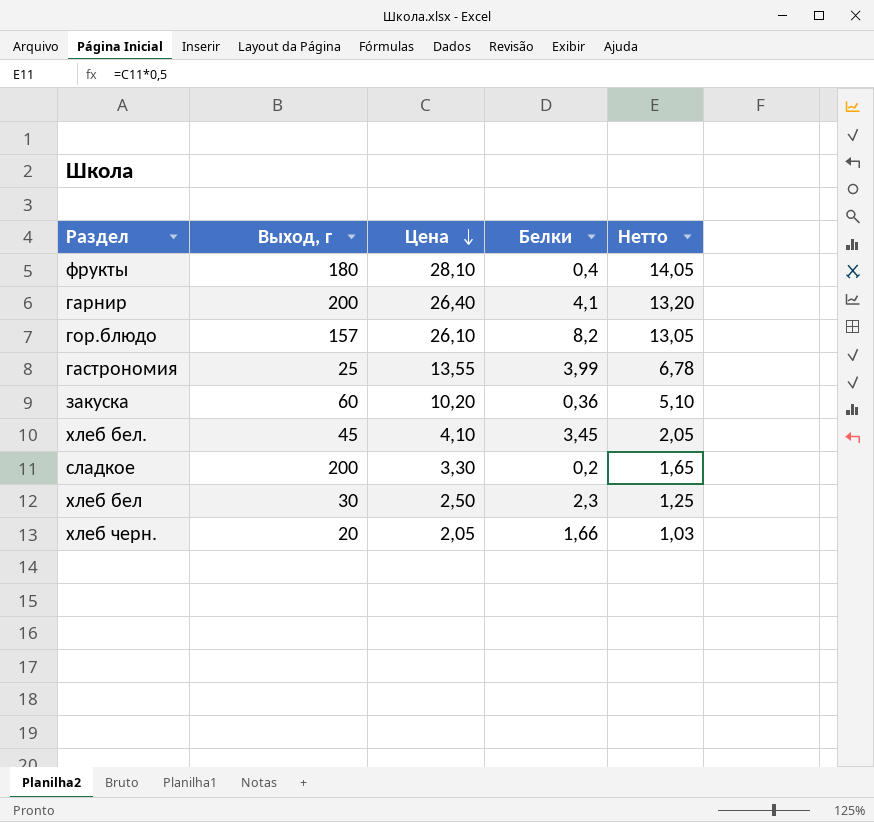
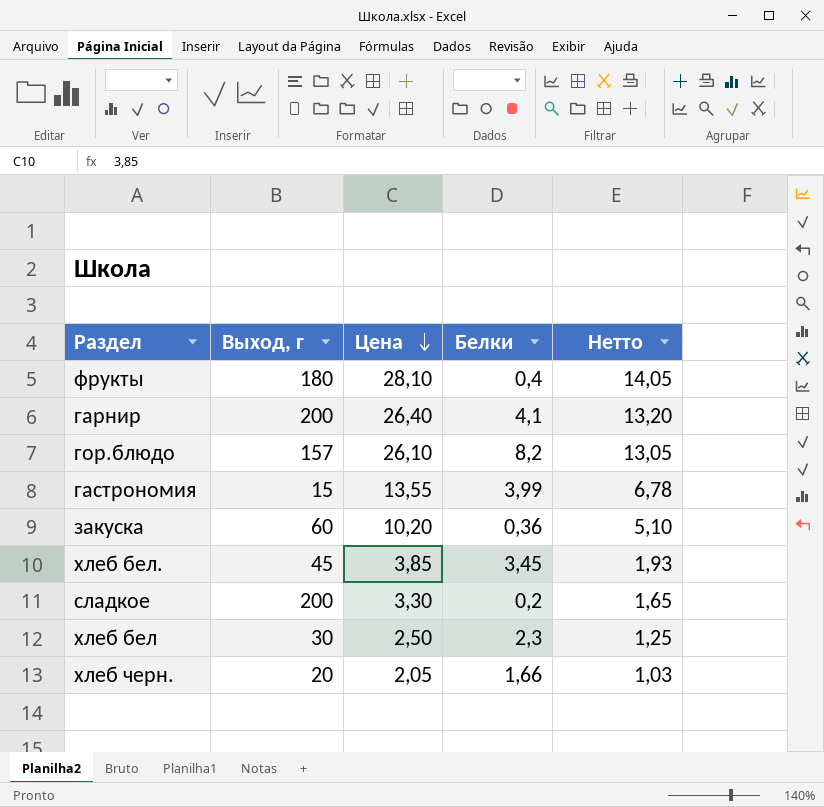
гастрономия | Выход, г: 25 -> 15
хлеб бел. | Цена: 4,10 -> 3,85
хлеб бел. | Нетто: 2,05 -> 1,93

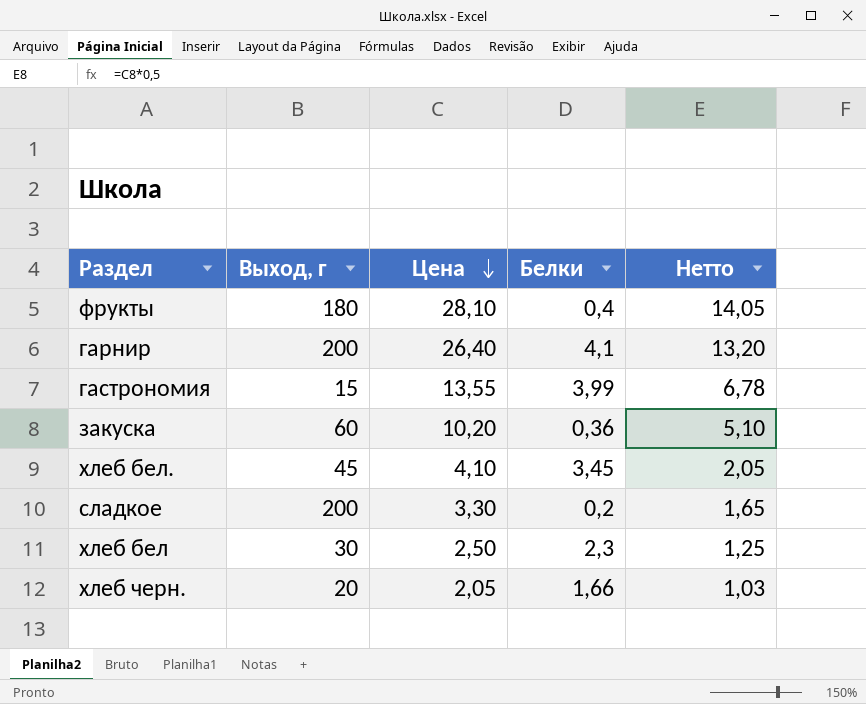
row гор.блюдо: 157 | 26,10 | 8,2 | 13,05 -> none
хлеб бел. | Цена: 3,85 -> 4,10
хлеб бел. | Нетто: 1,93 -> 2,05

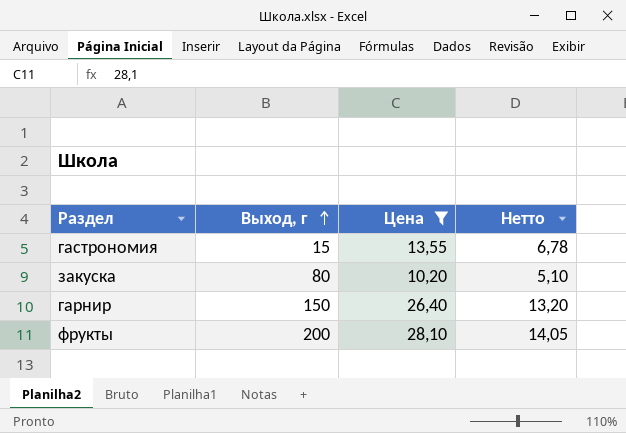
filter: none -> Цена >= 10,20
row order: Цена descending -> Выход, г ascending
column Белки | position: 4 -> none
закуска | Выход, г: 60 -> 80
гарнир | Выход, г: 200 -> 150
фрукты | Выход, г: 180 -> 200

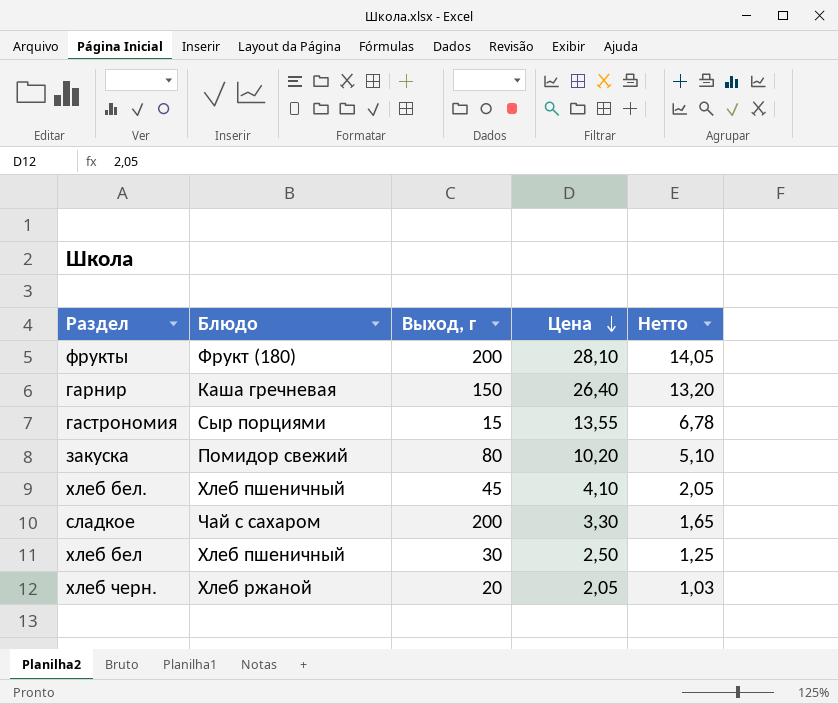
filter: Цена >= 10,20 -> none
row order: Выход, г ascending -> Цена descending
column Блюдо | position: none -> 2

